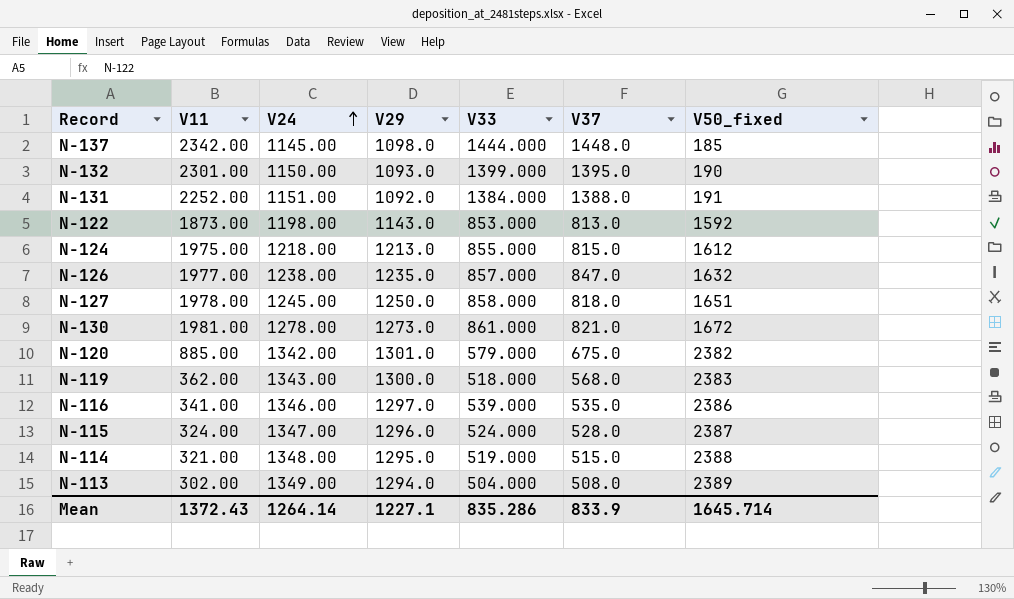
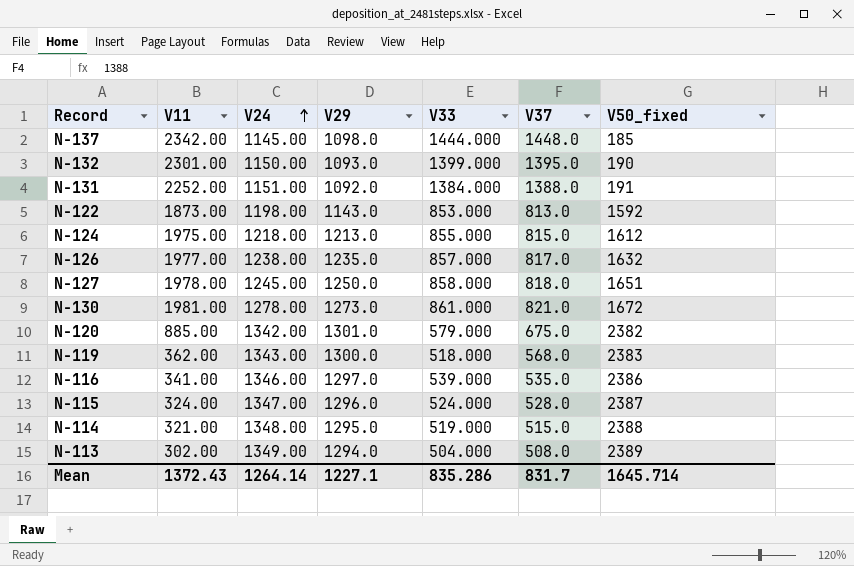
N-126 | V37: 847.0 -> 817.0
Mean | V37: 833.9 -> 831.7

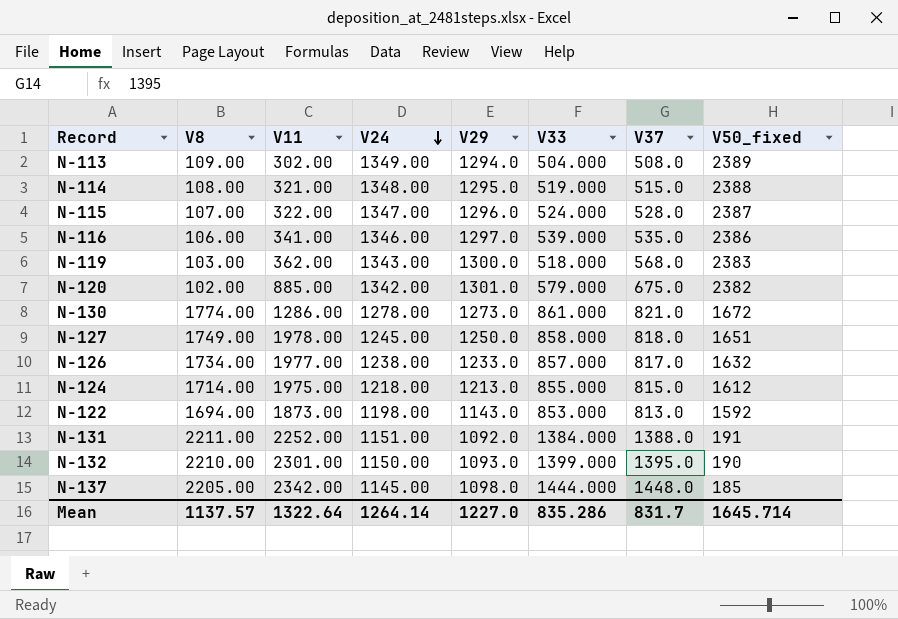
row order: V24 ascending -> V24 descending
column V8 | position: none -> 2
N-115 | V11: 324.00 -> 322.00
N-130 | V11: 1981.00 -> 1286.00
N-126 | V29: 1235.0 -> 1233.0
Mean | V11: 1372.43 -> 1322.64
Mean | V29: 1227.1 -> 1227.0

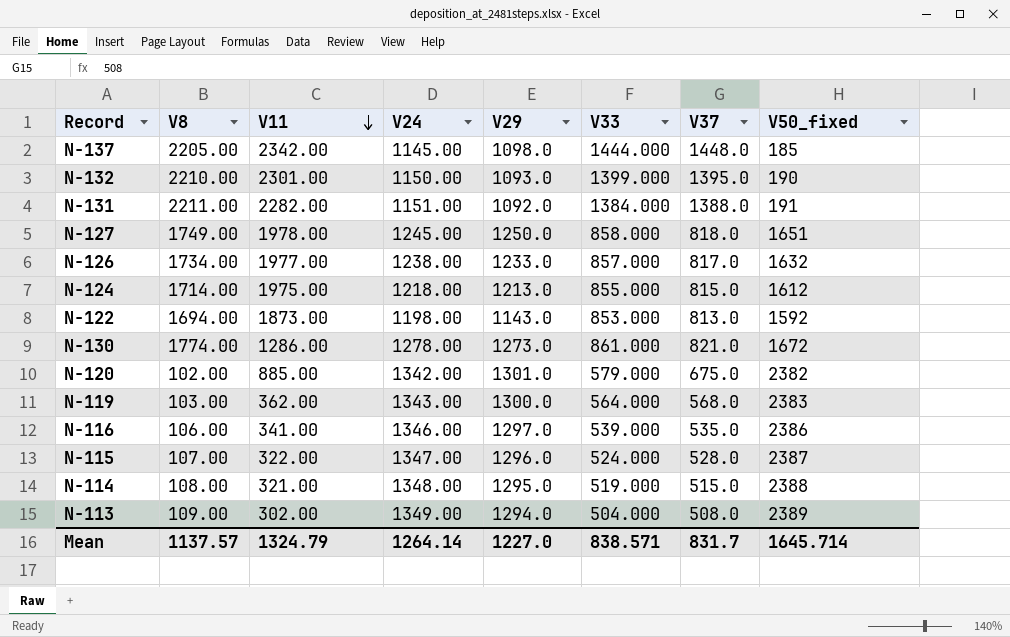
row order: V24 descending -> V11 descending
N-131 | V11: 2252.00 -> 2282.00
N-119 | V33: 518.000 -> 564.000
Mean | V11: 1322.64 -> 1324.79
Mean | V33: 835.286 -> 838.571

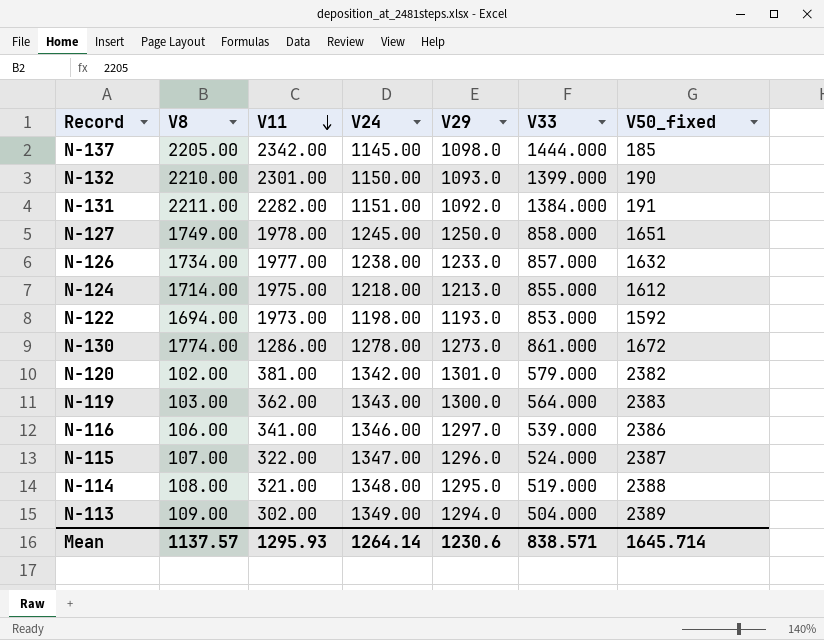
column V37 | position: 7 -> none
N-122 | V11: 1873.00 -> 1973.00
N-122 | V29: 1143.0 -> 1193.0
N-120 | V11: 885.00 -> 381.00
Mean | V11: 1324.79 -> 1295.93
Mean | V29: 1227.0 -> 1230.6

